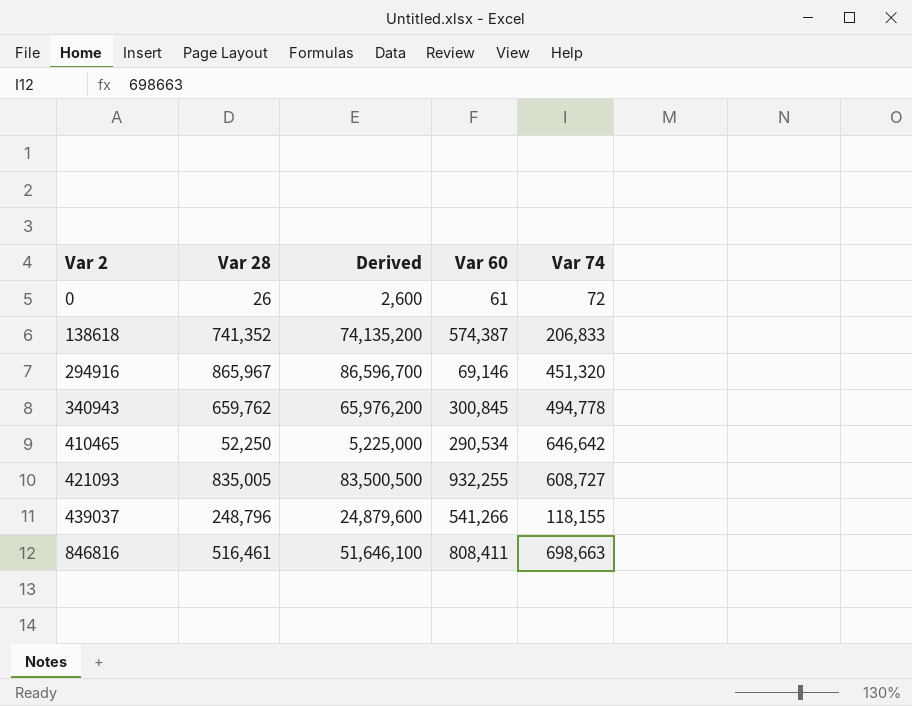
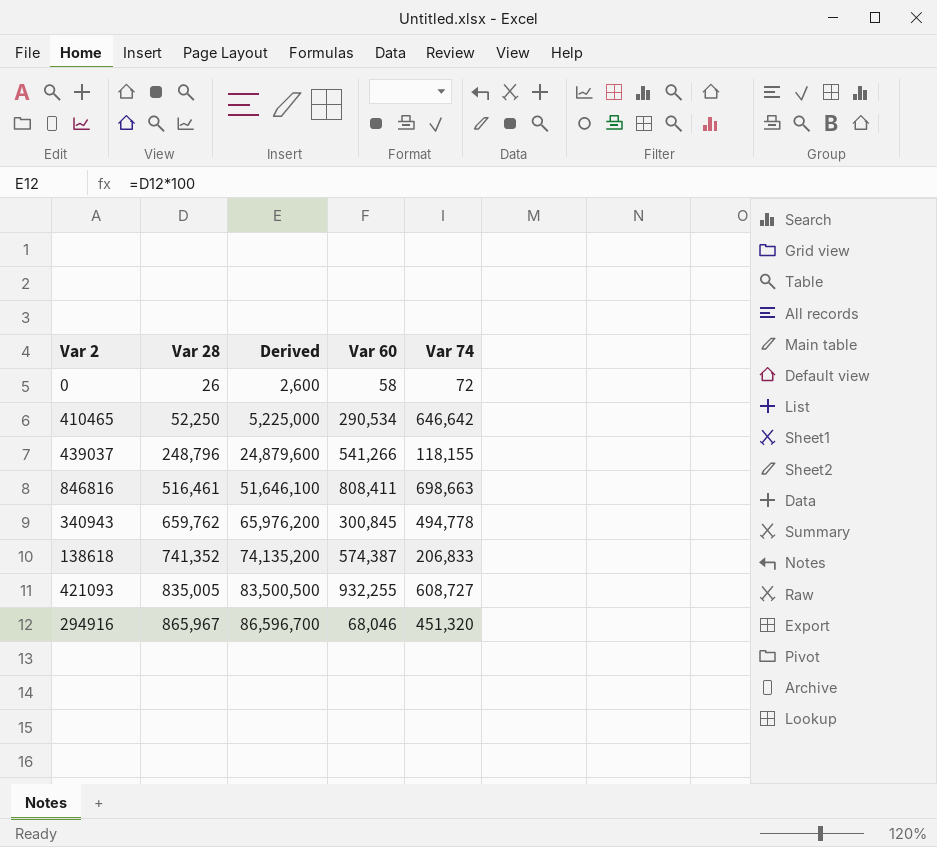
row order: Var 2 ascending -> Var 28 ascending
0 | Var 60: 61 -> 58
294916 | Var 60: 69,146 -> 68,046

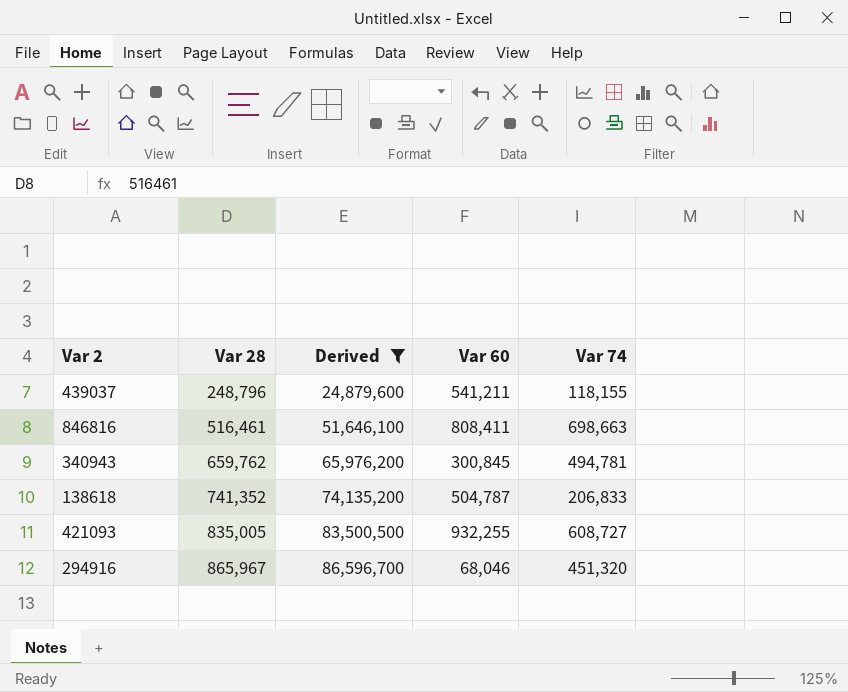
filter: none -> Derived >= 24,879,600
439037 | Var 60: 541,266 -> 541,211
340943 | Var 74: 494,778 -> 494,781
138618 | Var 60: 574,387 -> 504,787

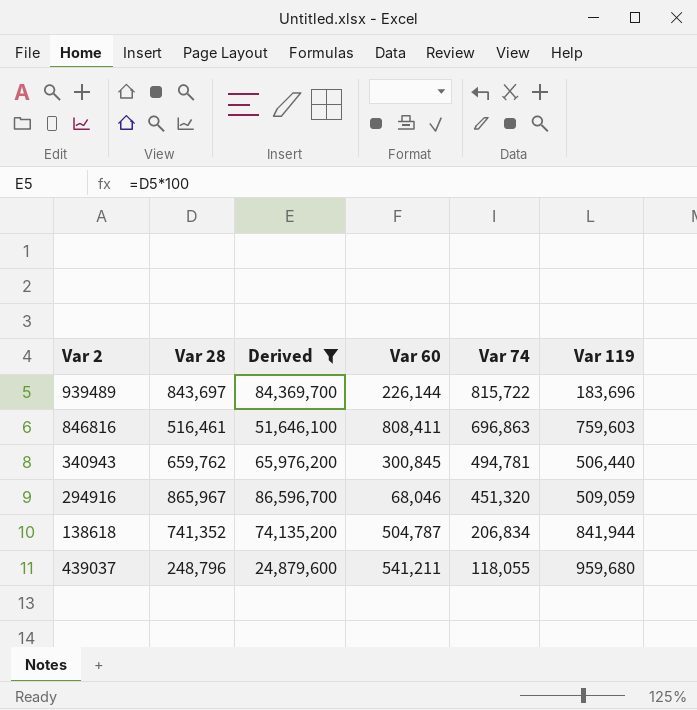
row order: Var 28 ascending -> Var 74 descending
column Var 119 | position: none -> 6
row 421093: 835,005 | 83,500,500 | 932,255 | 608,727 -> none
row 939489: none -> 843,697 | 84,369,700 | 226,144 | 815,722 | 183,696
846816 | Var 74: 698,663 -> 696,863
138618 | Var 74: 206,833 -> 206,834
439037 | Var 74: 118,155 -> 118,055

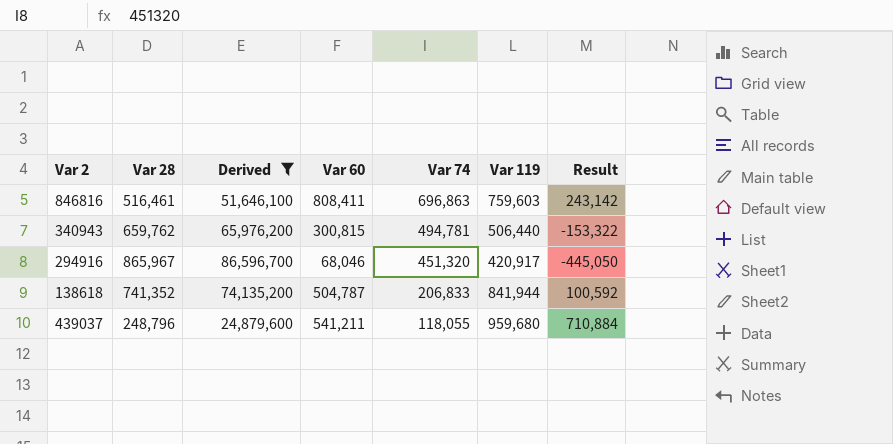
column Result | formula: none -> [Var 119] - [Var 28]
row 939489: 843,697 | 84,369,700 | 226,144 | 815,722 | 183,696 -> none
340943 | Var 60: 300,845 -> 300,815
294916 | Var 119: 509,059 -> 420,917
138618 | Var 74: 206,834 -> 206,833

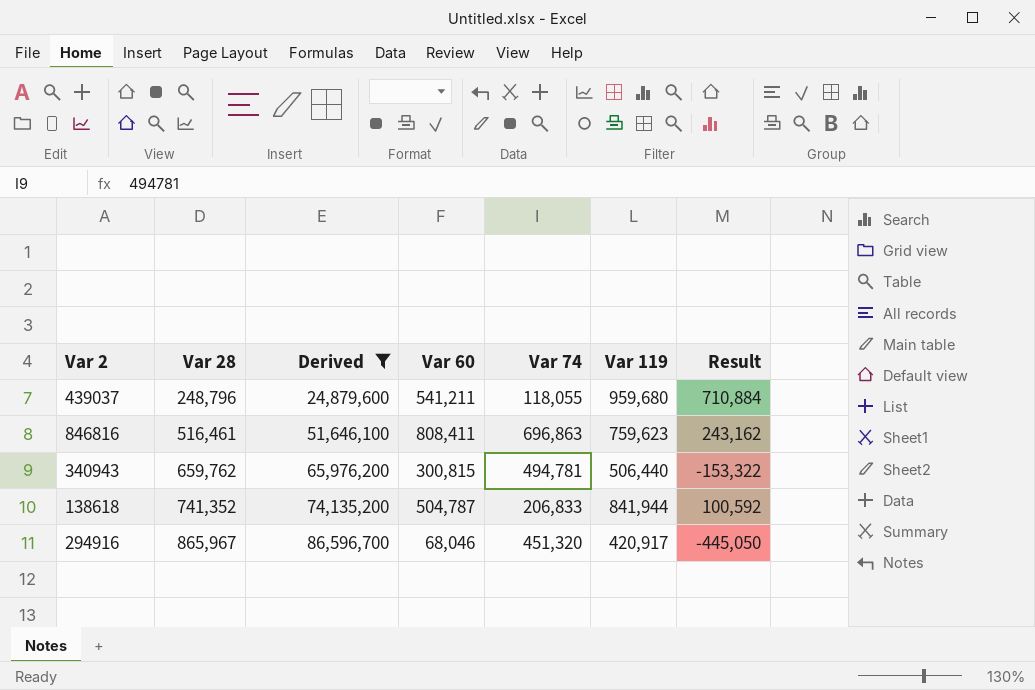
row order: Var 74 descending -> Var 28 ascending
846816 | Var 119: 759,603 -> 759,623
846816 | Result: 243,142 -> 243,162

